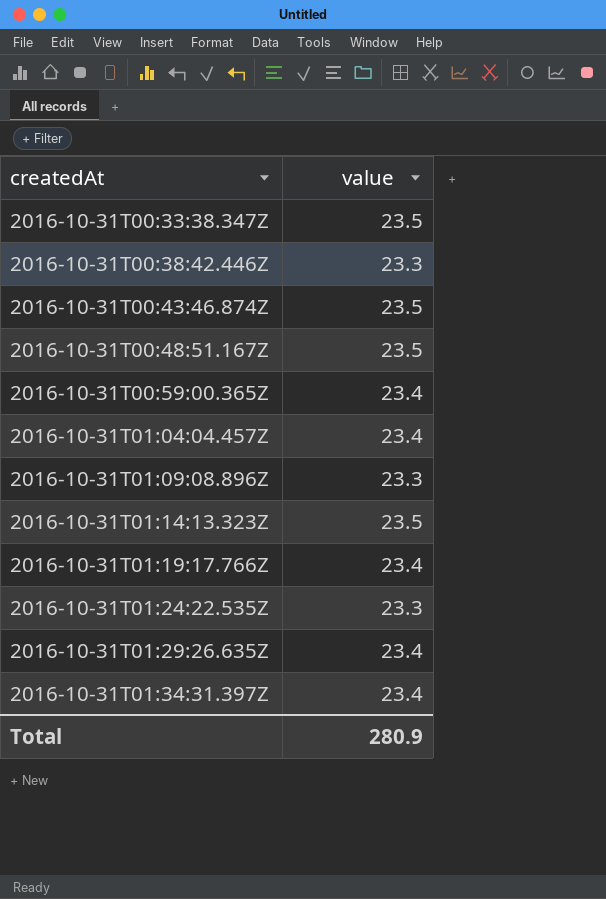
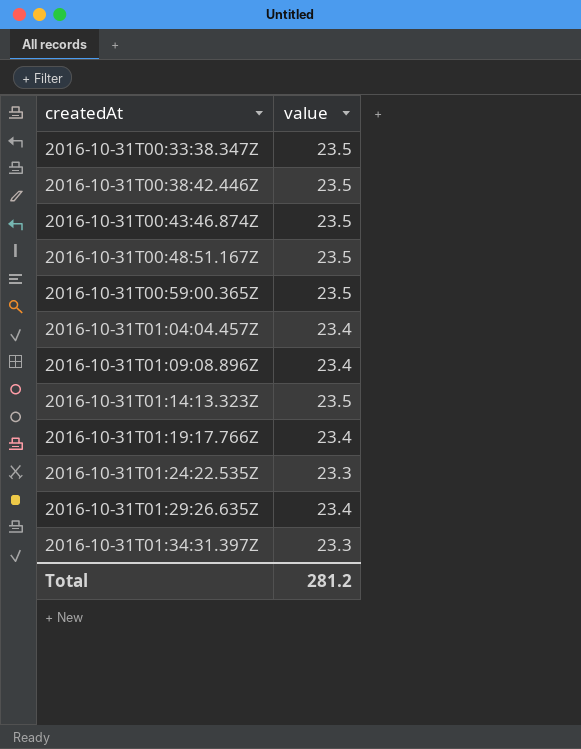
2016-10-31T00:38:42.446Z | value: 23.3 -> 23.5
2016-10-31T00:59:00.365Z | value: 23.4 -> 23.5
2016-10-31T01:09:08.896Z | value: 23.3 -> 23.4
2016-10-31T01:34:31.397Z | value: 23.4 -> 23.3
Total | value: 280.9 -> 281.2

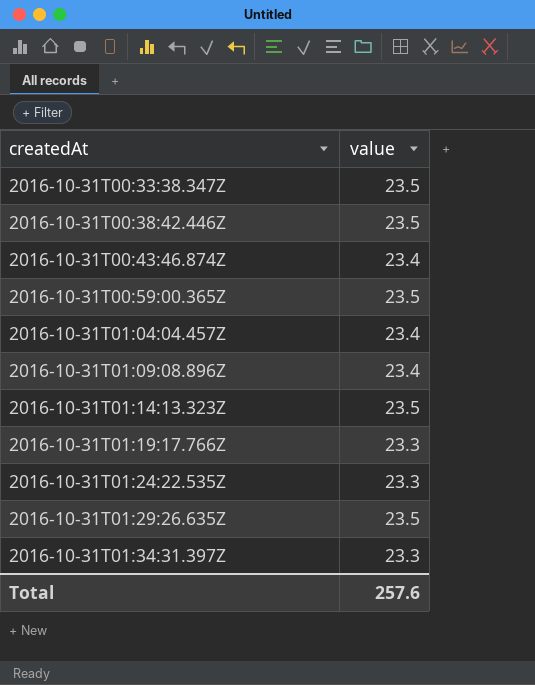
row 2016-10-31T00:48:51.167Z: 23.5 -> none
2016-10-31T00:43:46.874Z | value: 23.5 -> 23.4
2016-10-31T01:19:17.766Z | value: 23.4 -> 23.3
2016-10-31T01:29:26.635Z | value: 23.4 -> 23.5
Total | value: 281.2 -> 257.6

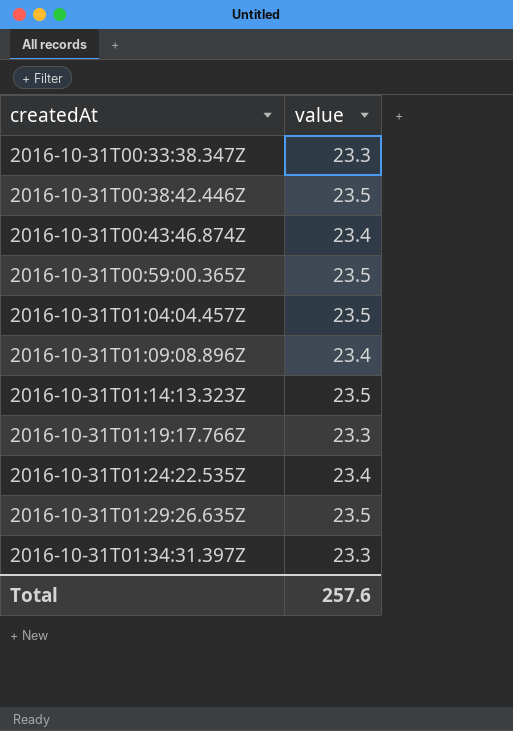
2016-10-31T00:33:38.347Z | value: 23.5 -> 23.3
2016-10-31T01:04:04.457Z | value: 23.4 -> 23.5
2016-10-31T01:24:22.535Z | value: 23.3 -> 23.4

